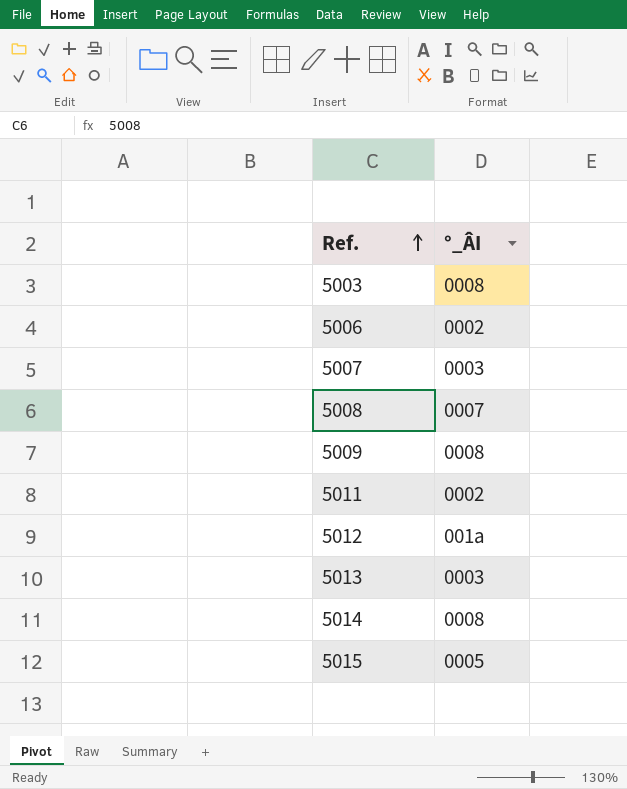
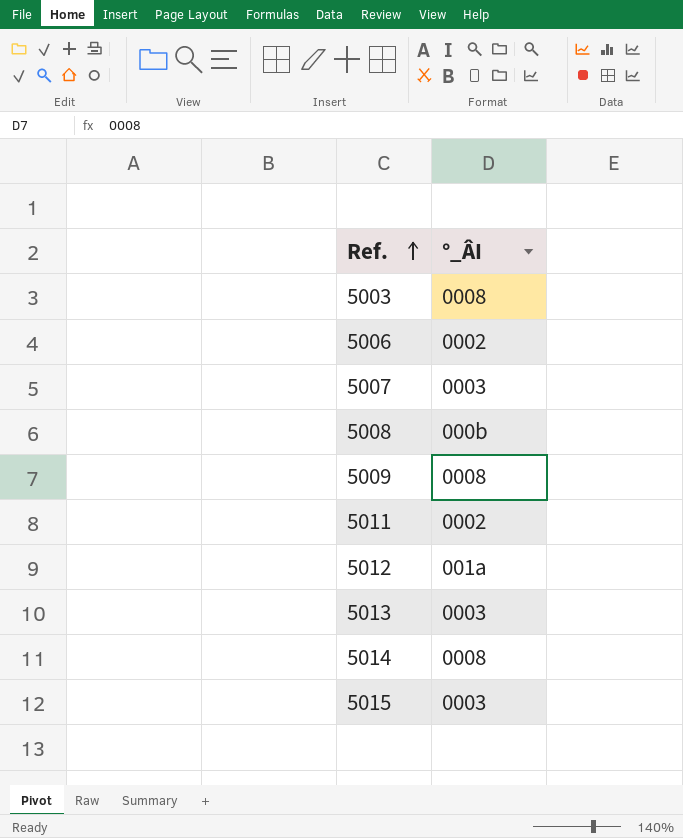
5008 | °_ÂI: 0007 -> 000b
5015 | °_ÂI: 0005 -> 0003

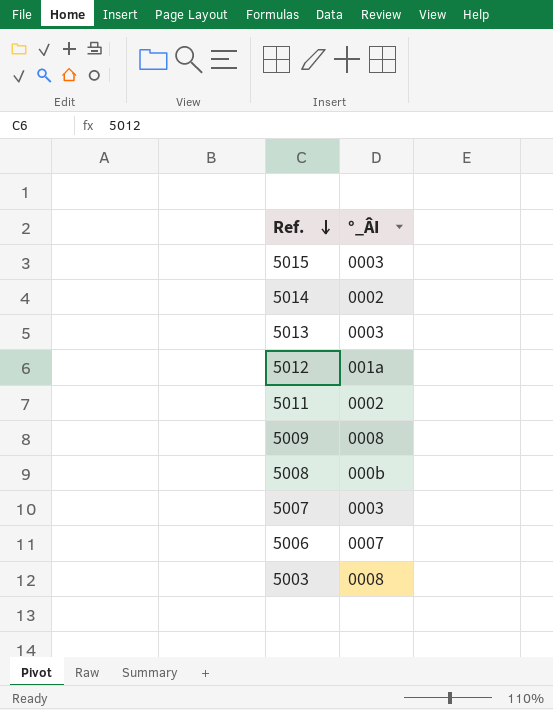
row order: Ref. ascending -> Ref. descending
5014 | °_ÂI: 0008 -> 0002
5006 | °_ÂI: 0002 -> 0007

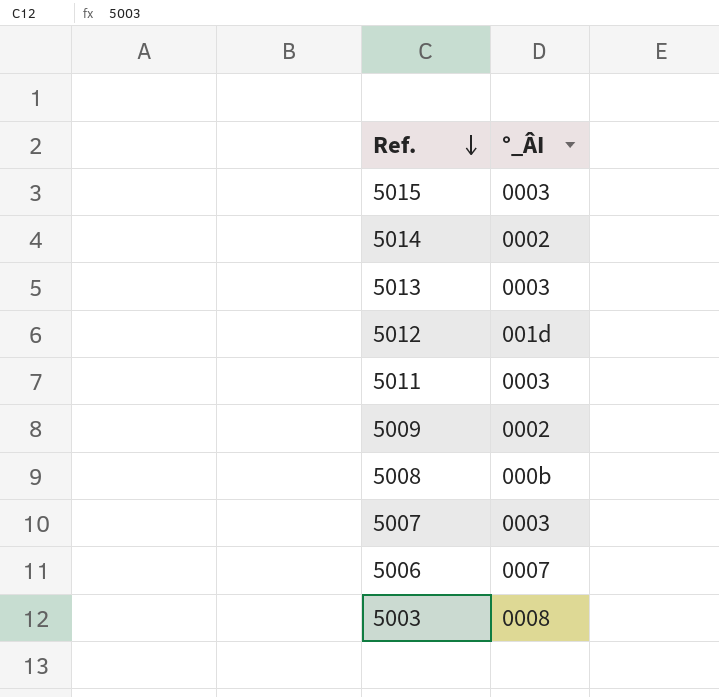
5012 | °_ÂI: 001a -> 001d
5011 | °_ÂI: 0002 -> 0003
5009 | °_ÂI: 0008 -> 0002

